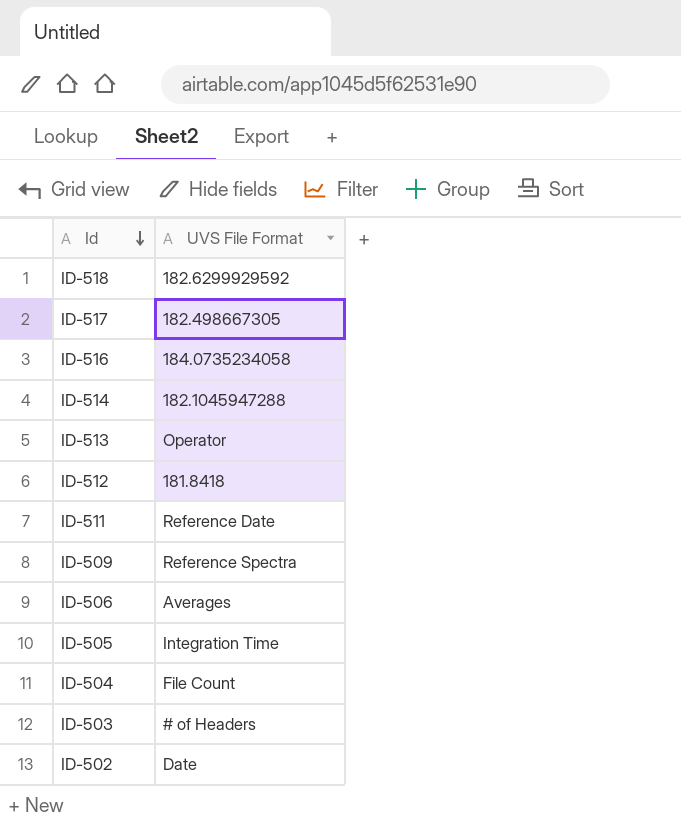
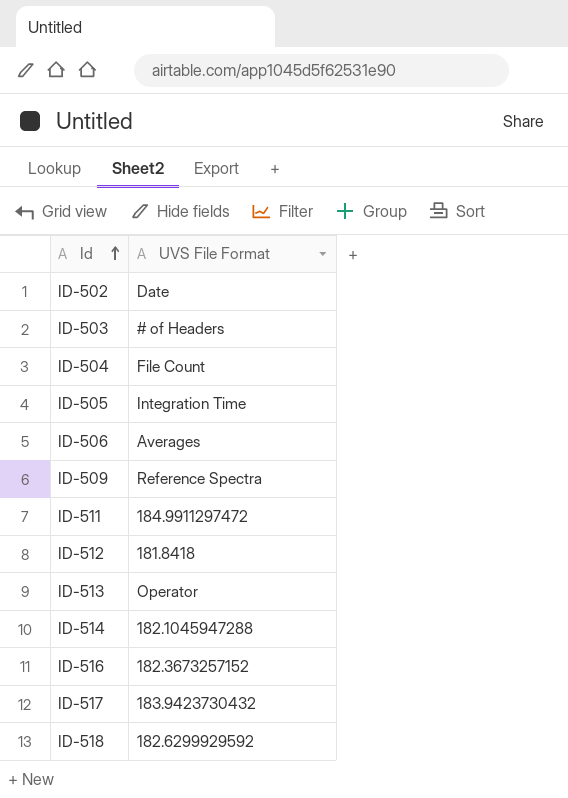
row order: Id descending -> Id ascending
ID-511 | UVS File Format: Reference Date -> 184.9911297472
ID-516 | UVS File Format: 184.0735234058 -> 182.3673257152
ID-517 | UVS File Format: 182.498667305 -> 183.9423730432

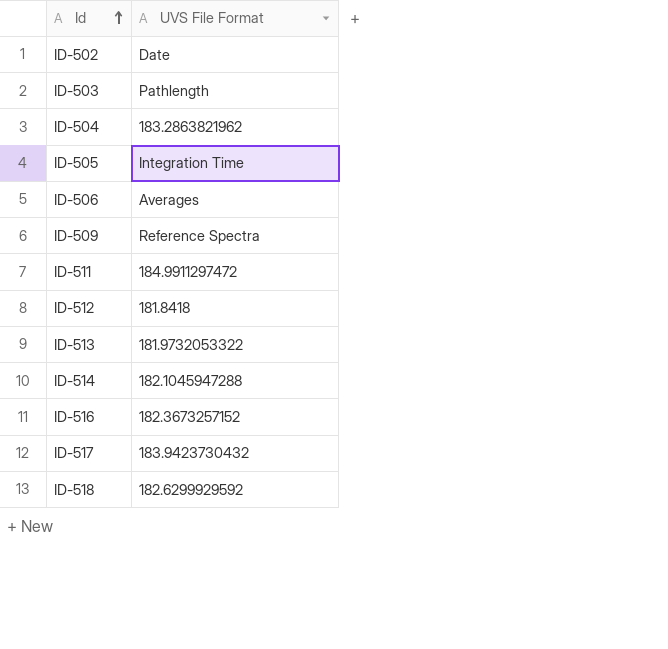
ID-503 | UVS File Format: # of Headers -> Pathlength
ID-504 | UVS File Format: File Count -> 183.2863821962
ID-513 | UVS File Format: Operator -> 181.9732053322

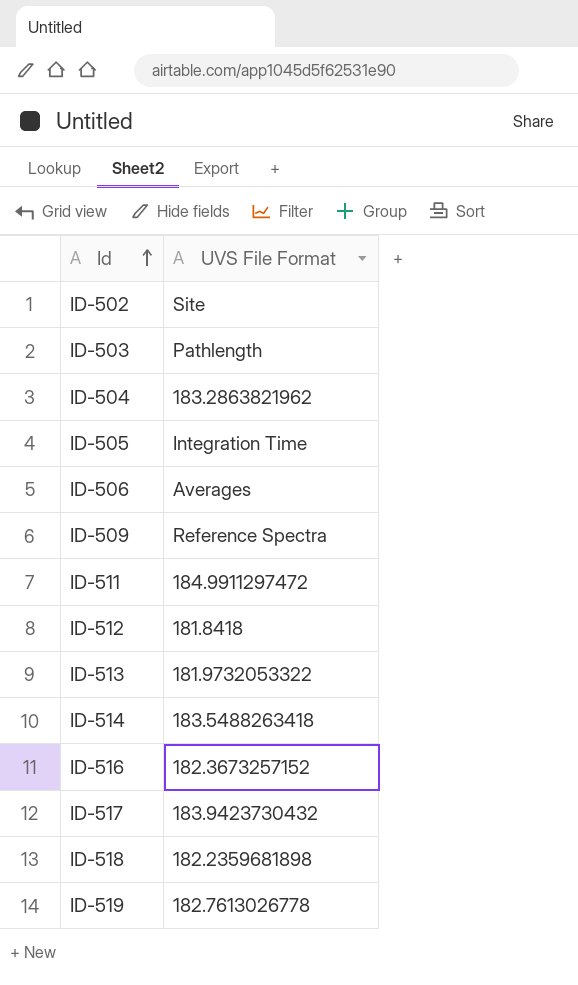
ID-502 | UVS File Format: Date -> Site
ID-514 | UVS File Format: 182.1045947288 -> 183.5488263418
ID-518 | UVS File Format: 182.6299929592 -> 182.2359681898
row ID-519: none -> 182.7613026778

